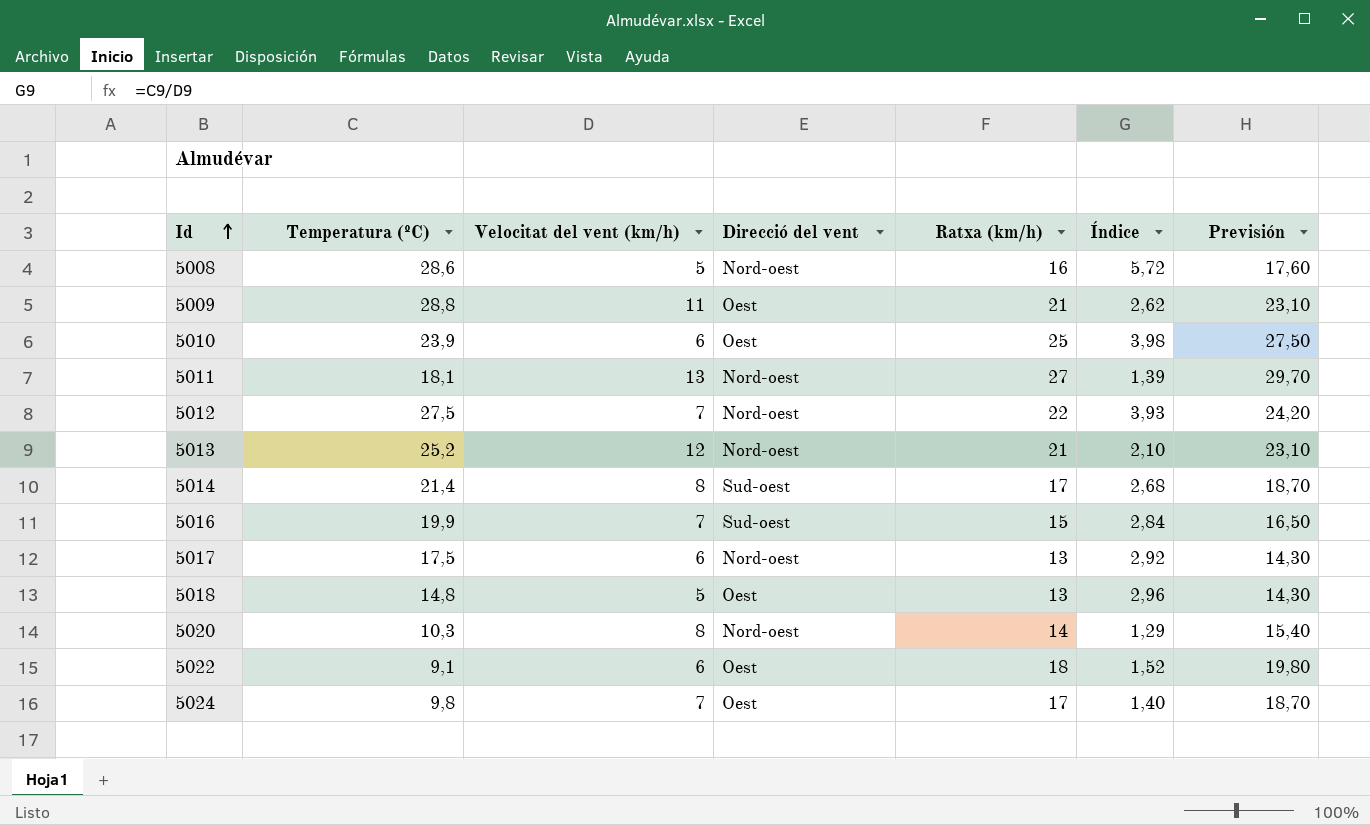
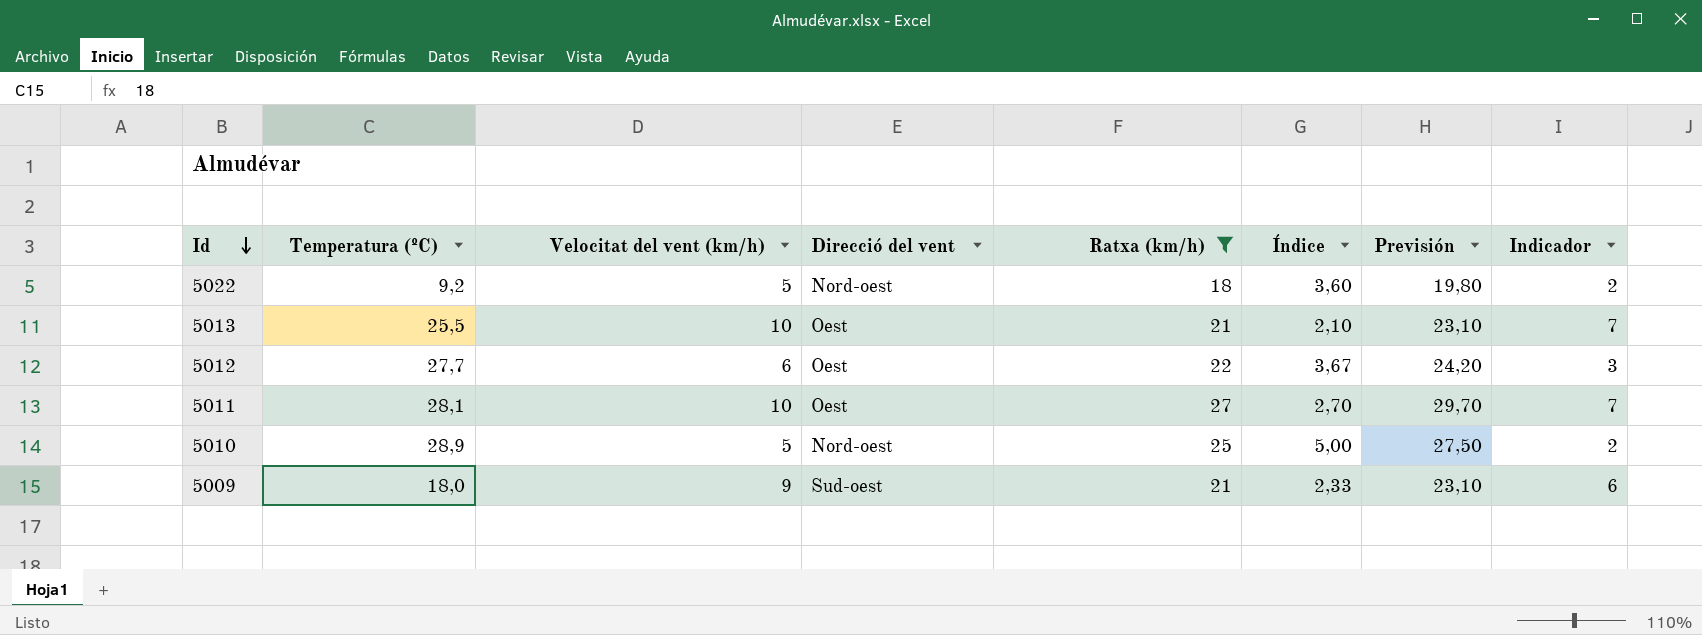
filter: none -> Ratxa (km/h) >= 18
row order: Id ascending -> Id descending
column Índice | formula: [Temperatura (ºC)] / [Velocitat del vent (km/h)] -> [Ratxa (km/h)] / [Velocitat del vent (km/h)]
column Indicador | formula: none -> [Velocitat del vent (km/h)] - 3
5022 | Temperatura (ºC): 9,1 -> 9,2
5022 | Velocitat del vent (km/h): 6 -> 5
5022 | Direcció del vent: Oest -> Nord-oest
5013 | Temperatura (ºC): 25,2 -> 25,5
5013 | Velocitat del vent (km/h): 12 -> 10
5013 | Direcció del vent: Nord-oest -> Oest
5012 | Temperatura (ºC): 27,5 -> 27,7
5012 | Velocitat del vent (km/h): 7 -> 6
5012 | Direcció del vent: Nord-oest -> Oest
5011 | Temperatura (ºC): 18,1 -> 28,1
5011 | Velocitat del vent (km/h): 13 -> 10
5011 | Direcció del vent: Nord-oest -> Oest
5010 | Temperatura (ºC): 23,9 -> 28,9
5010 | Velocitat del vent (km/h): 6 -> 5
5010 | Direcció del vent: Oest -> Nord-oest
5009 | Temperatura (ºC): 28,8 -> 18,0
5009 | Velocitat del vent (km/h): 11 -> 9
5009 | Direcció del vent: Oest -> Sud-oest

